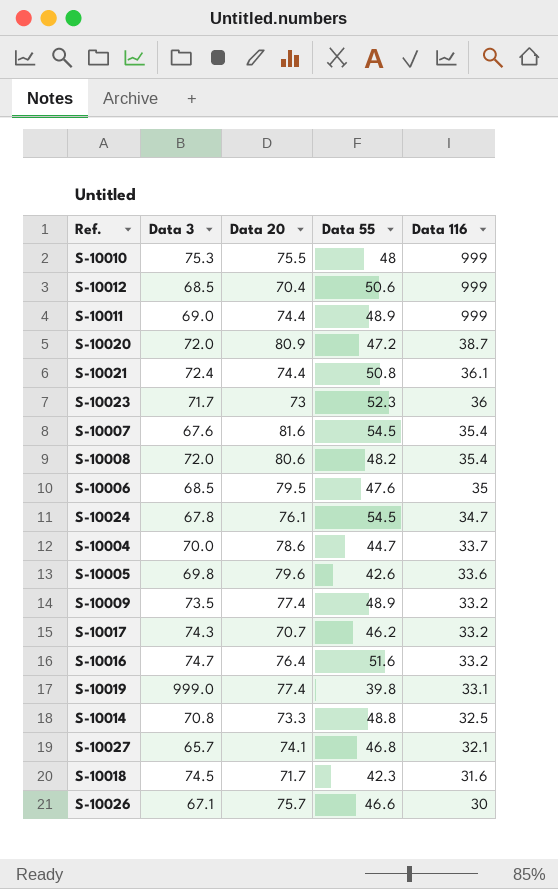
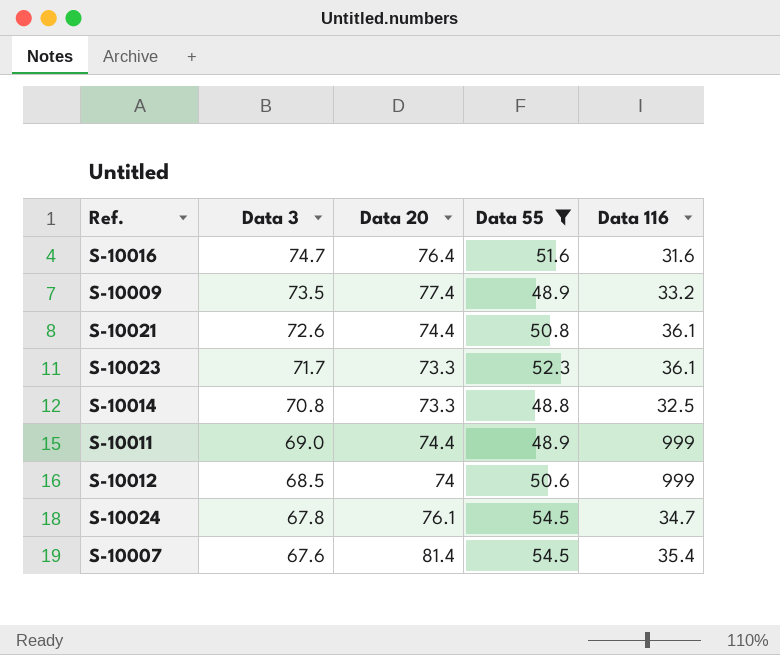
filter: none -> Data 55 >= 48.8
row order: Data 116 descending -> Data 3 descending
S-10016 | Data 116: 33.2 -> 31.6
S-10021 | Data 3: 72.4 -> 72.6
S-10023 | Data 20: 73 -> 73.3
S-10023 | Data 116: 36 -> 36.1
S-10012 | Data 20: 70.4 -> 74
S-10007 | Data 20: 81.6 -> 81.4

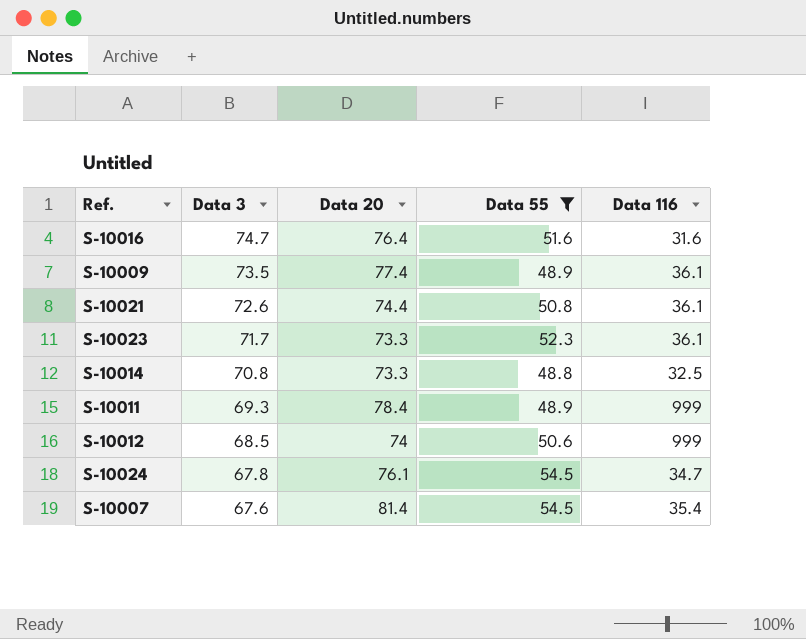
S-10009 | Data 116: 33.2 -> 36.1
S-10011 | Data 3: 69.0 -> 69.3
S-10011 | Data 20: 74.4 -> 78.4

